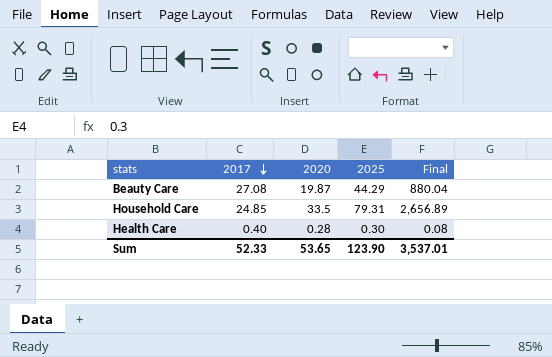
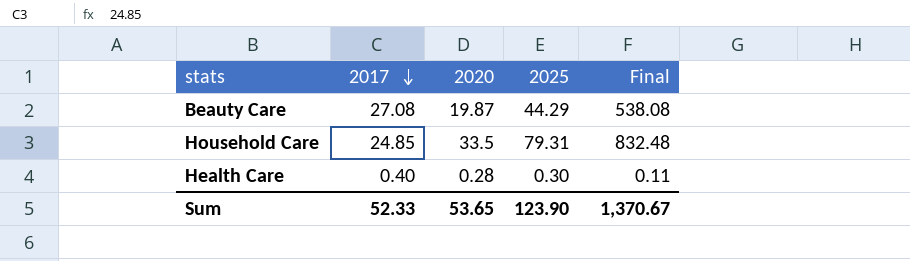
column Final | formula: [2020] * [2025] -> [2017] * [2020]
Sum | Final: 3,537.01 -> 1,370.67

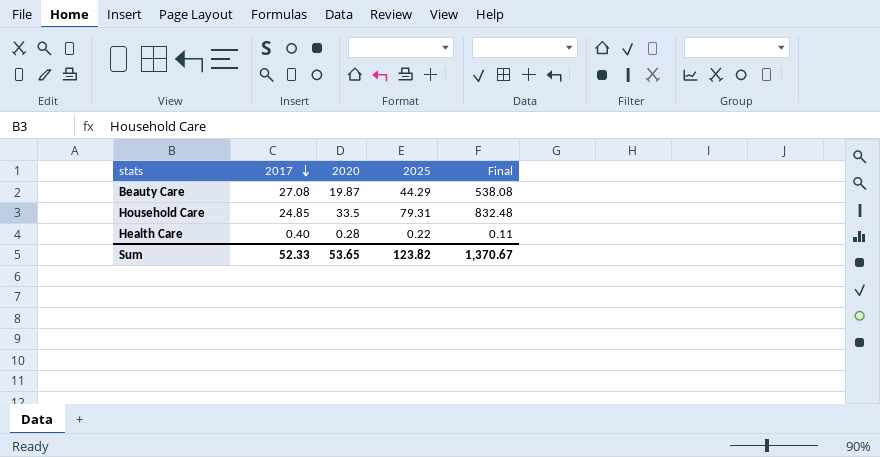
Health Care | 2025: 0.30 -> 0.22
Sum | 2025: 123.90 -> 123.82

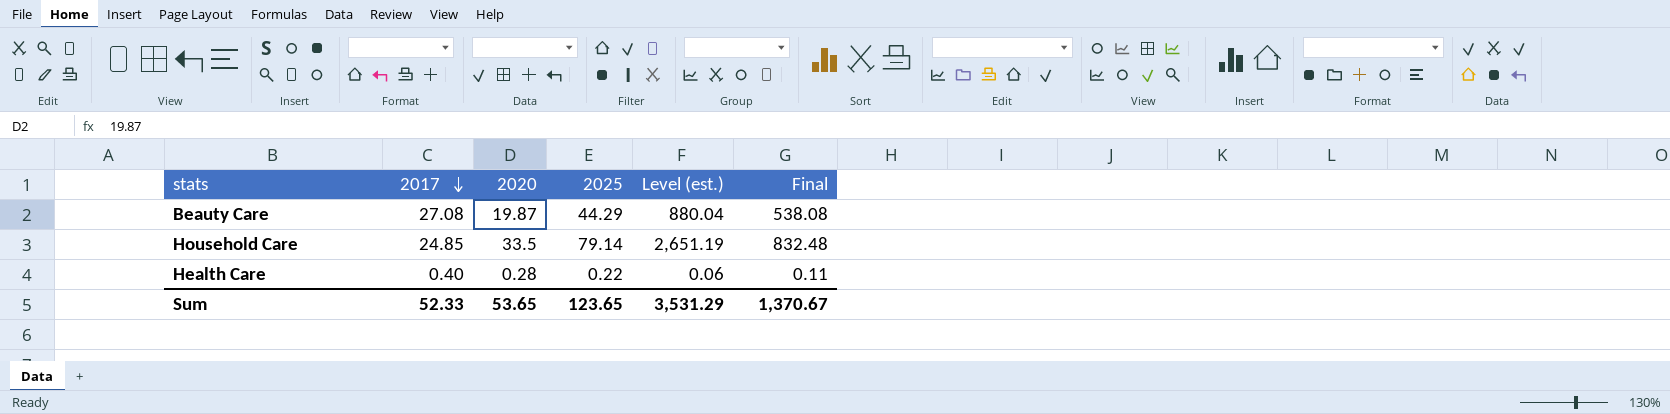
column Level (est.) | formula: none -> [2020] * [2025]
Household Care | 2025: 79.31 -> 79.14
Sum | 2025: 123.82 -> 123.65

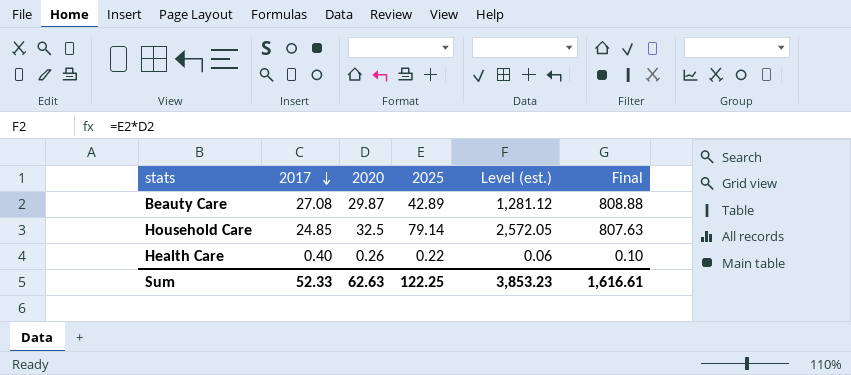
Beauty Care | 2020: 19.87 -> 29.87
Beauty Care | 2025: 44.29 -> 42.89
Beauty Care | Level (est.): 880.04 -> 1,281.12
Beauty Care | Final: 538.08 -> 808.88
Household Care | 2020: 33.5 -> 32.5
Household Care | Level (est.): 2,651.19 -> 2,572.05
Household Care | Final: 832.48 -> 807.63
Health Care | 2020: 0.28 -> 0.26
Health Care | Final: 0.11 -> 0.10
Sum | 2020: 53.65 -> 62.63
Sum | 2025: 123.65 -> 122.25
Sum | Level (est.): 3,531.29 -> 3,853.23
Sum | Final: 1,370.67 -> 1,616.61

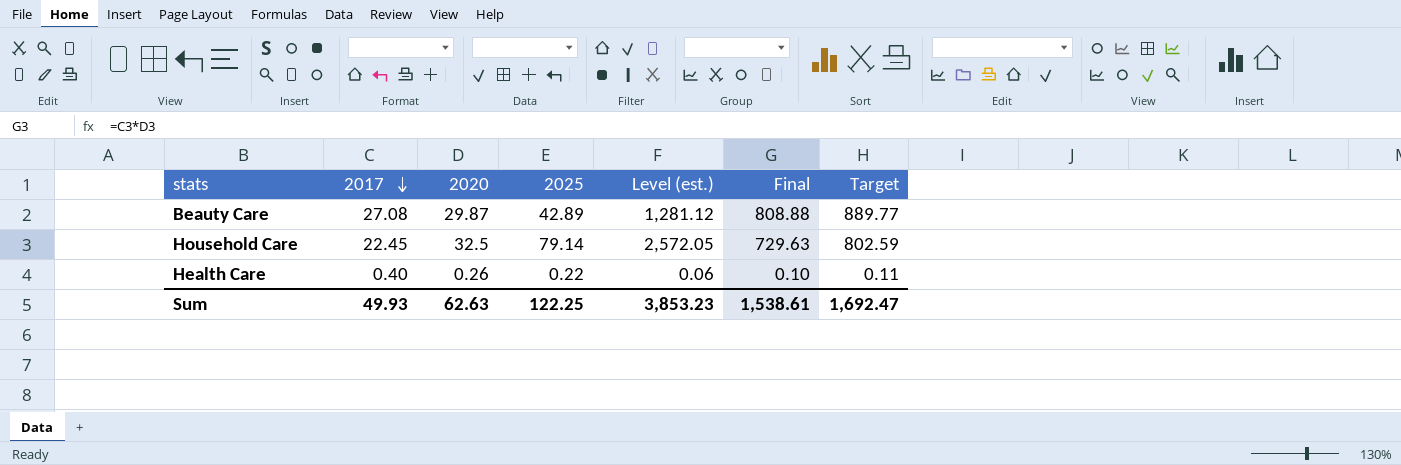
column Target | formula: none -> [Final] * 1.1
Household Care | 2017: 24.85 -> 22.45
Household Care | Final: 807.63 -> 729.63
Sum | 2017: 52.33 -> 49.93
Sum | Final: 1,616.61 -> 1,538.61

